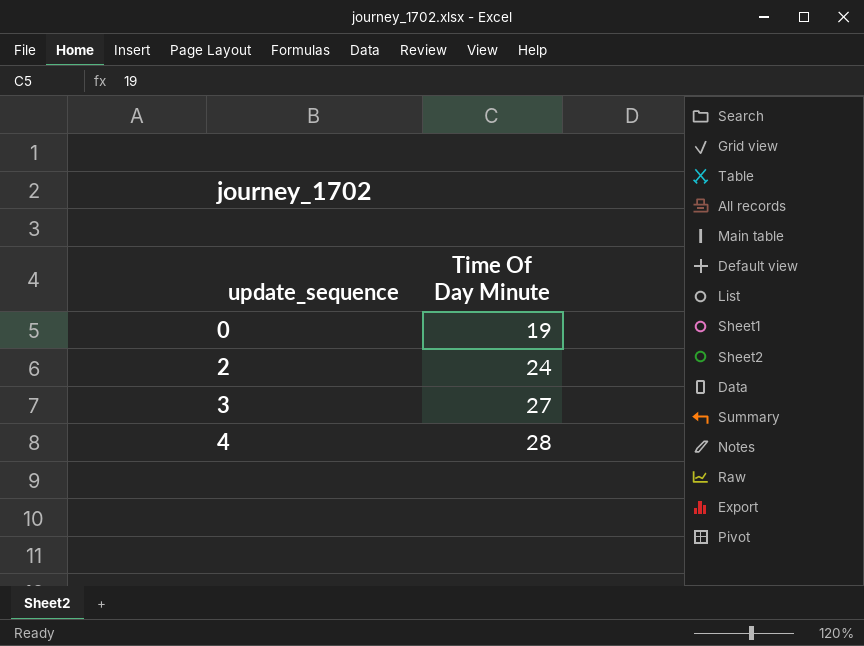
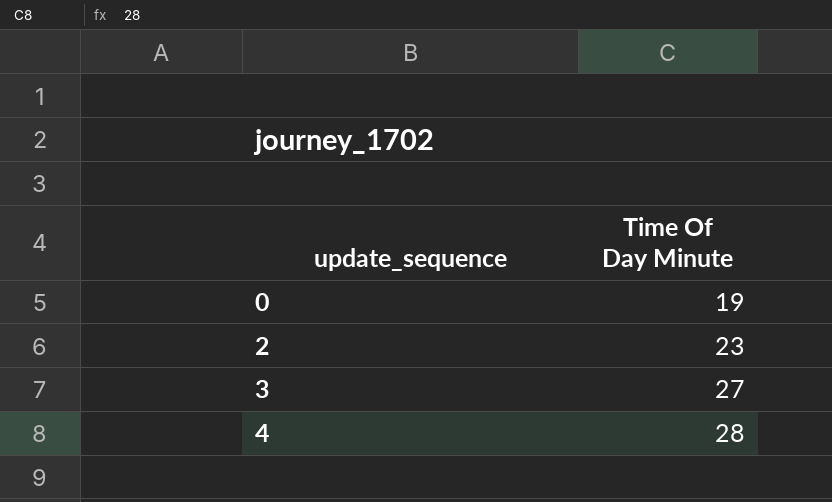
2 | Time Of Day Minute: 24 -> 23

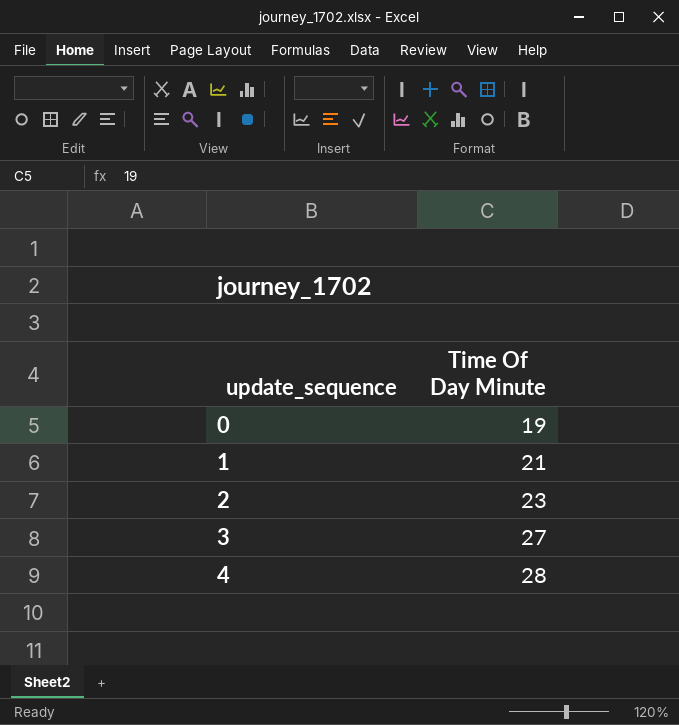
row 1: none -> 21

